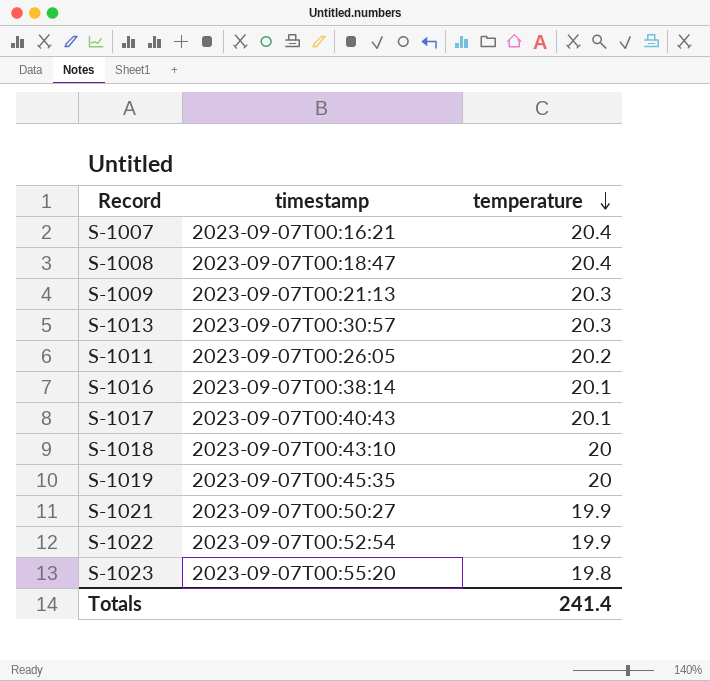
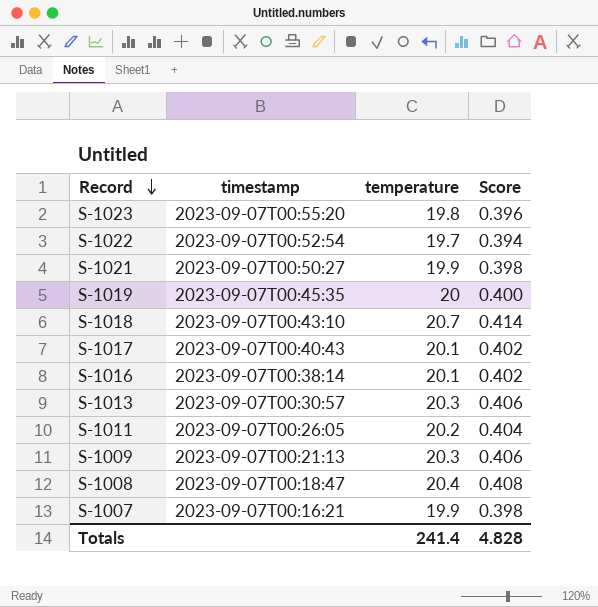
row order: temperature descending -> Record descending
column Score | formula: none -> [temperature] * 0.02
S-1022 | temperature: 19.9 -> 19.7
S-1018 | temperature: 20 -> 20.7
S-1007 | temperature: 20.4 -> 19.9

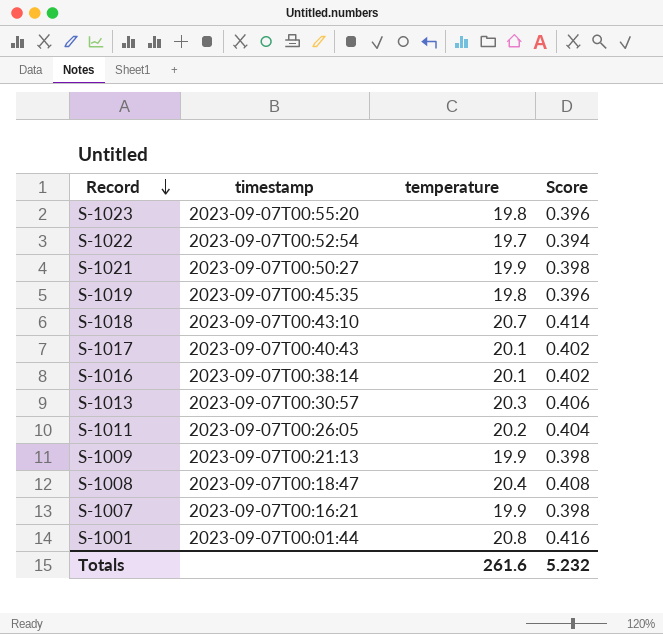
S-1019 | temperature: 20 -> 19.8
S-1019 | Score: 0.400 -> 0.396
S-1009 | temperature: 20.3 -> 19.9
S-1009 | Score: 0.406 -> 0.398
row S-1001: none -> 2023-09-07T00:01:44 | 20.8 | 0.416
Totals | temperature: 241.4 -> 261.6
Totals | Score: 4.828 -> 5.232

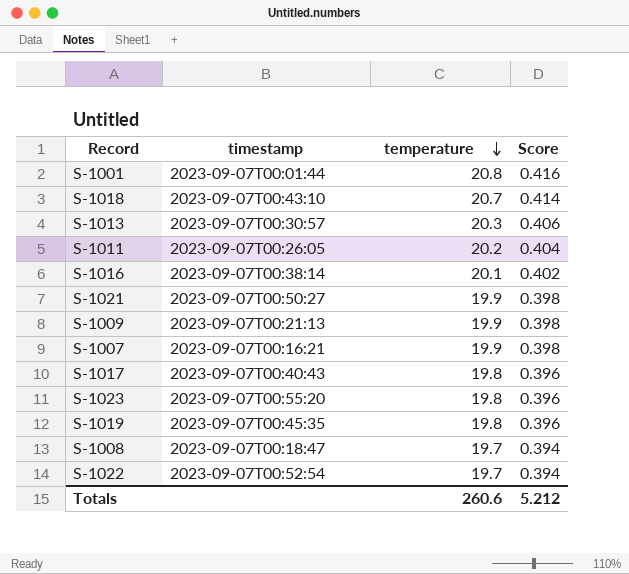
row order: Record descending -> temperature descending
S-1017 | temperature: 20.1 -> 19.8
S-1017 | Score: 0.402 -> 0.396
S-1008 | temperature: 20.4 -> 19.7
S-1008 | Score: 0.408 -> 0.394
Totals | temperature: 261.6 -> 260.6
Totals | Score: 5.232 -> 5.212

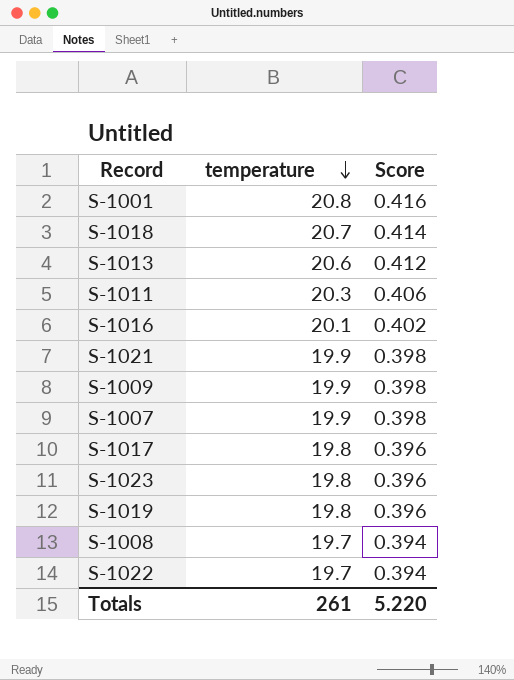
column timestamp | position: 2 -> none
S-1013 | temperature: 20.3 -> 20.6
S-1013 | Score: 0.406 -> 0.412
S-1011 | temperature: 20.2 -> 20.3
S-1011 | Score: 0.404 -> 0.406
Totals | temperature: 260.6 -> 261
Totals | Score: 5.212 -> 5.220

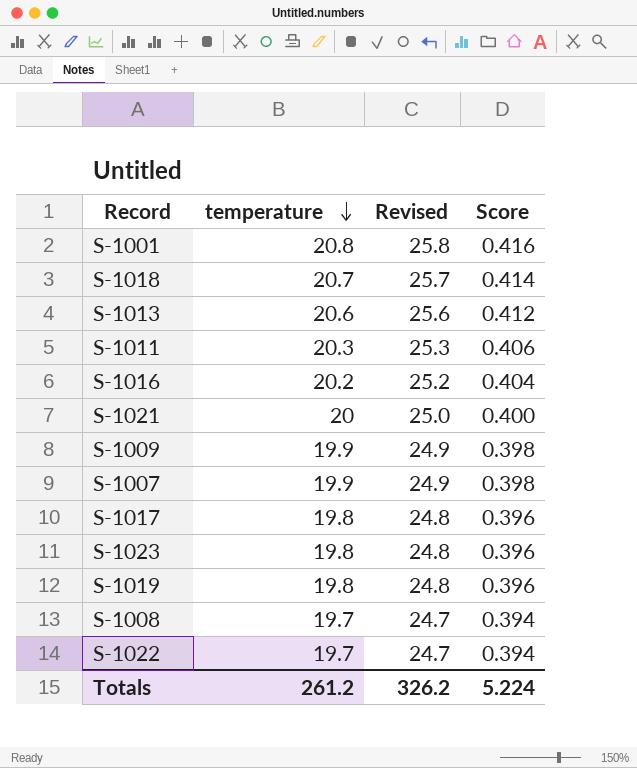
column Revised | formula: none -> [temperature] + 5
S-1016 | temperature: 20.1 -> 20.2
S-1016 | Score: 0.402 -> 0.404
S-1021 | temperature: 19.9 -> 20
S-1021 | Score: 0.398 -> 0.400
Totals | temperature: 261 -> 261.2
Totals | Score: 5.220 -> 5.224

